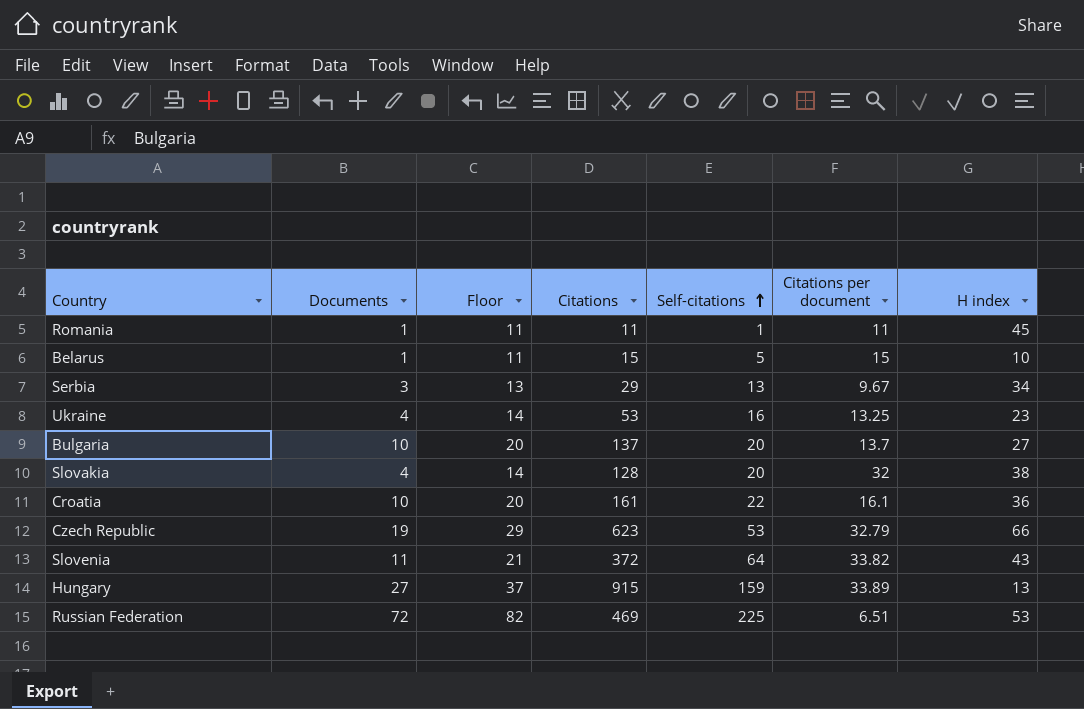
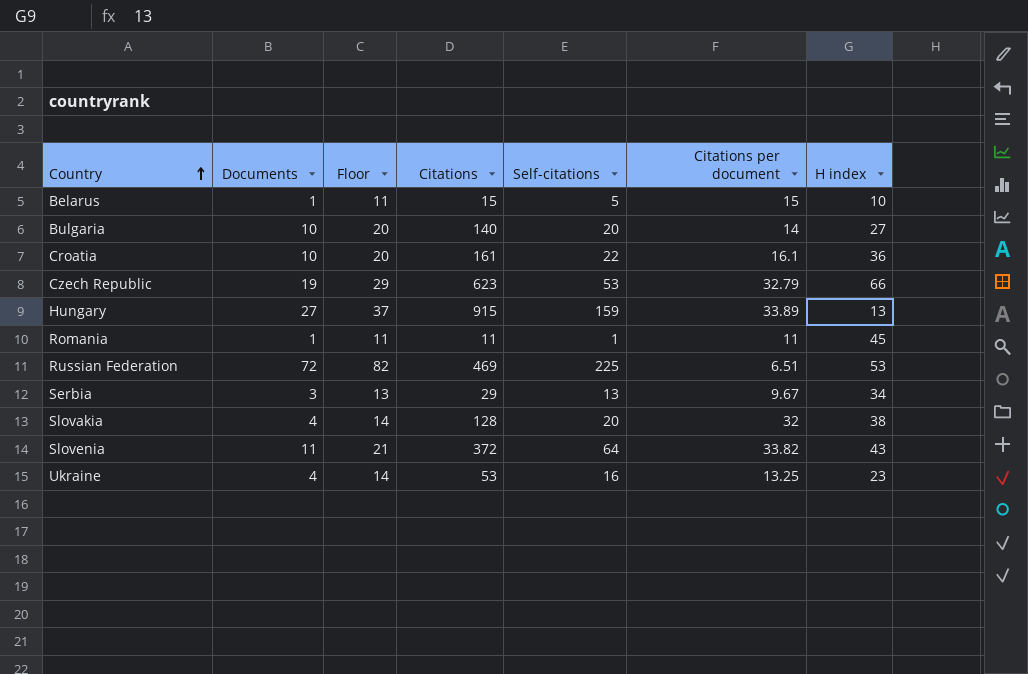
row order: Self-citations ascending -> Country ascending
Bulgaria | Citations: 137 -> 140
Bulgaria | Citations per document: 13.7 -> 14

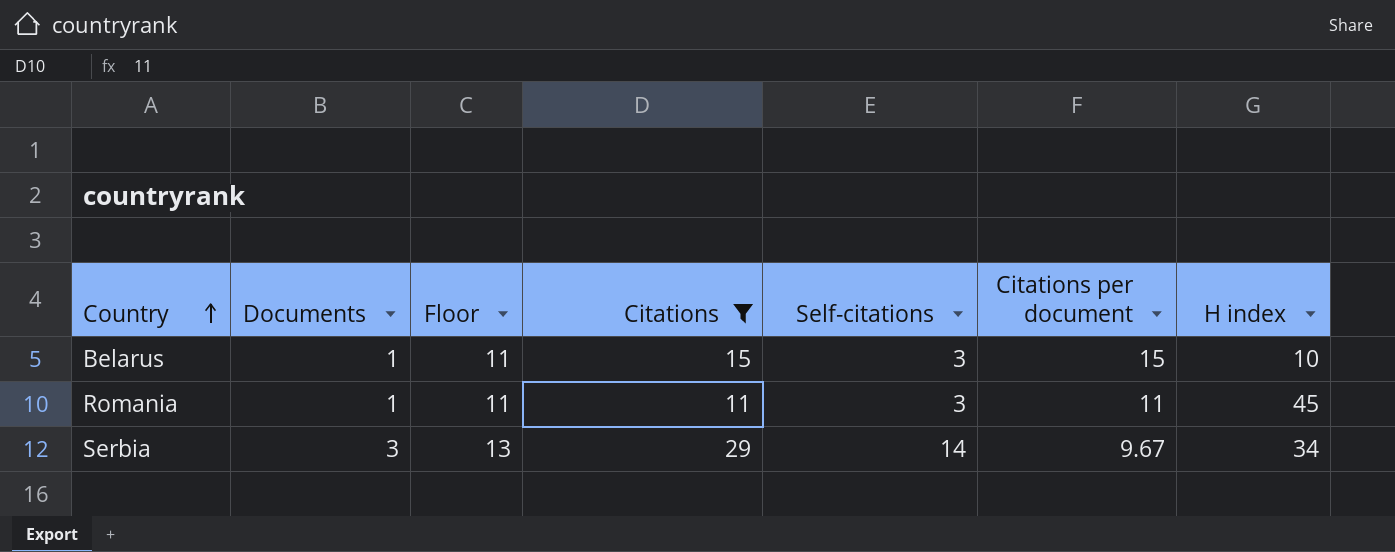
filter: none -> Citations <= 29
Belarus | Self-citations: 5 -> 3
Romania | Self-citations: 1 -> 3
Serbia | Self-citations: 13 -> 14

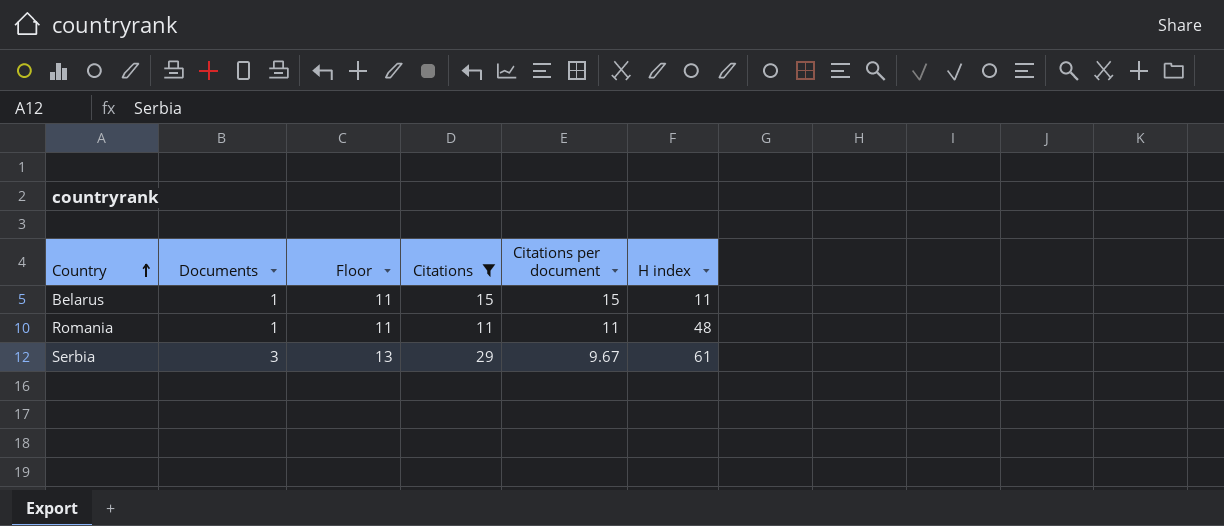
column Self-citations | position: 5 -> none
Belarus | H index: 10 -> 11
Romania | H index: 45 -> 48
Serbia | H index: 34 -> 61

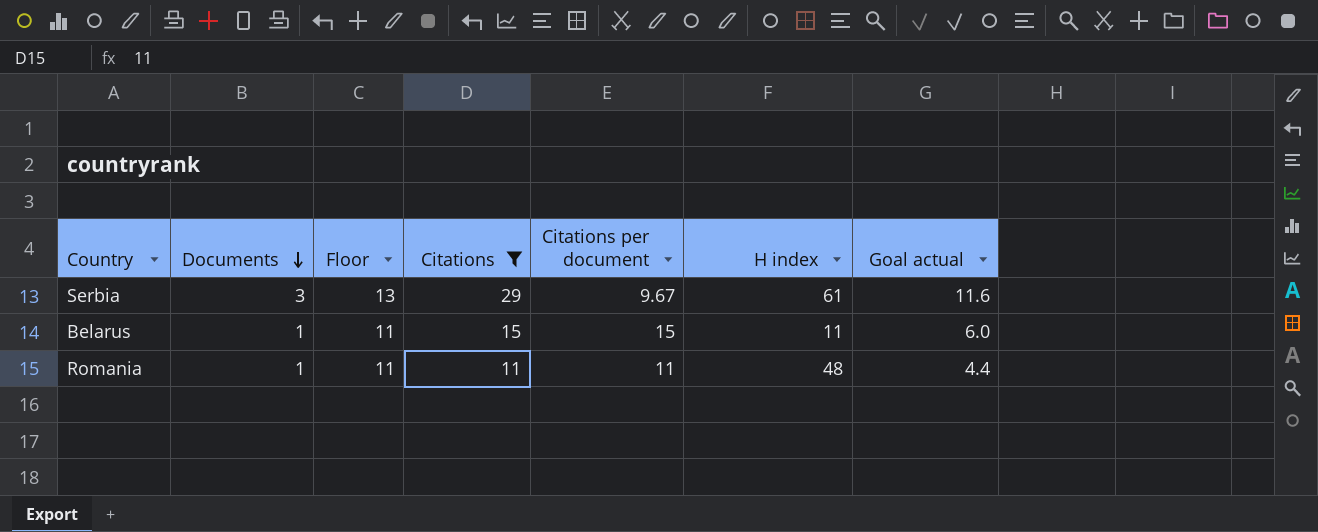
row order: Country ascending -> Documents descending
column Goal actual | formula: none -> [Citations] * 0.4

